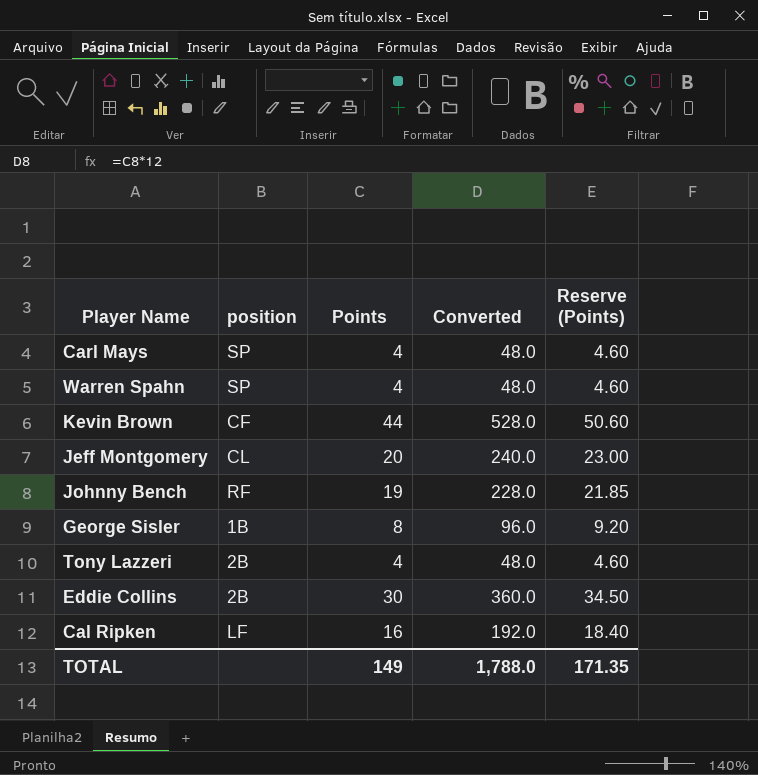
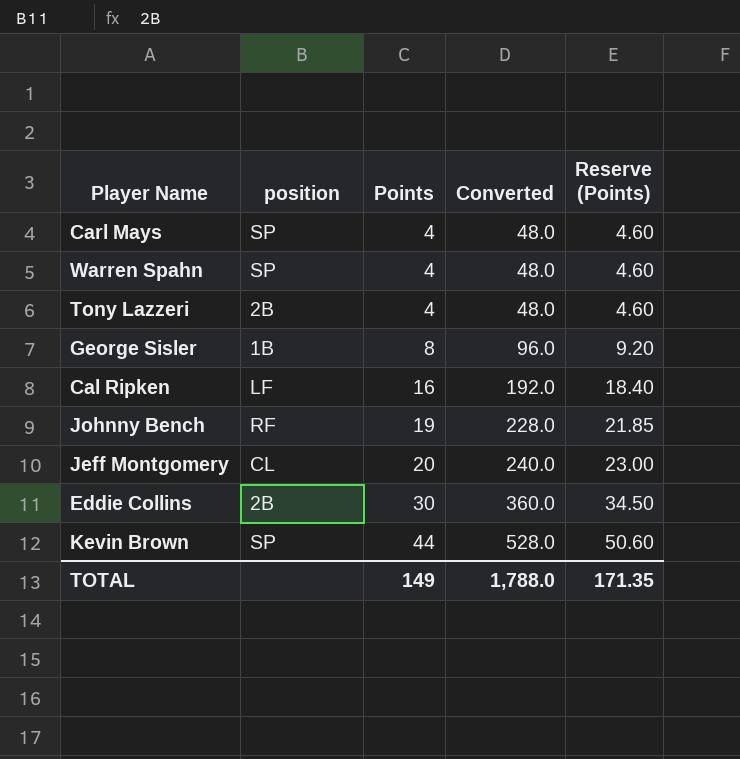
row order: none -> Points ascending
Kevin Brown | position: CF -> SP

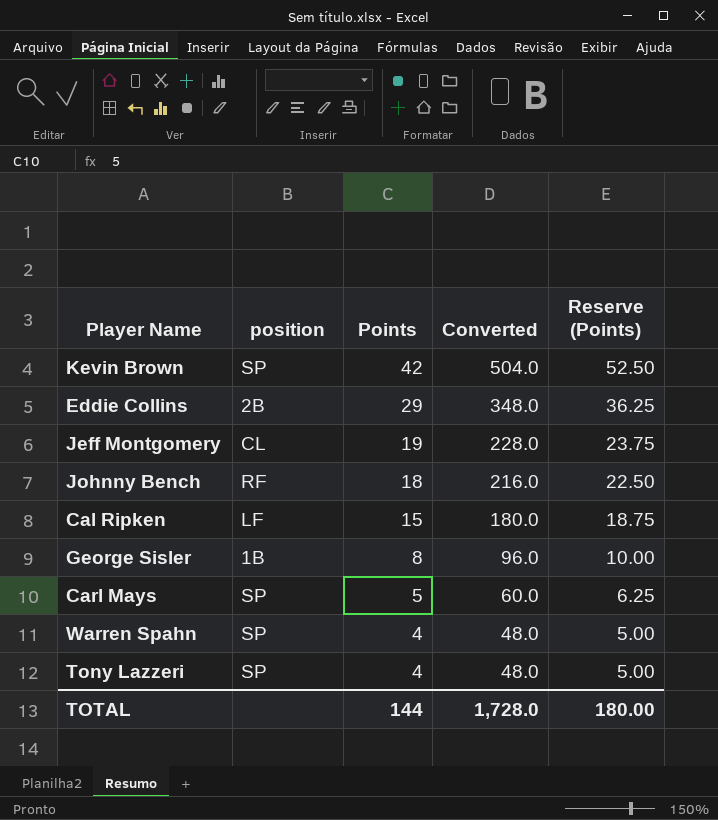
row order: Points ascending -> Points descending
column Reserve (Points) | formula: [Points] * 1.15 -> [Points] * 1.25
Kevin Brown | Points: 44 -> 42
Kevin Brown | Converted: 528.0 -> 504.0
Eddie Collins | Points: 30 -> 29
Eddie Collins | Converted: 360.0 -> 348.0
Jeff Montgomery | Points: 20 -> 19
Jeff Montgomery | Converted: 240.0 -> 228.0
Johnny Bench | Points: 19 -> 18
Johnny Bench | Converted: 228.0 -> 216.0
Cal Ripken | Points: 16 -> 15
Cal Ripken | Converted: 192.0 -> 180.0
Carl Mays | Points: 4 -> 5
Carl Mays | Converted: 48.0 -> 60.0
Tony Lazzeri | position: 2B -> SP
TOTAL | Points: 149 -> 144
TOTAL | Converted: 1,788.0 -> 1,728.0
TOTAL | Reserve (Points): 171.35 -> 180.00

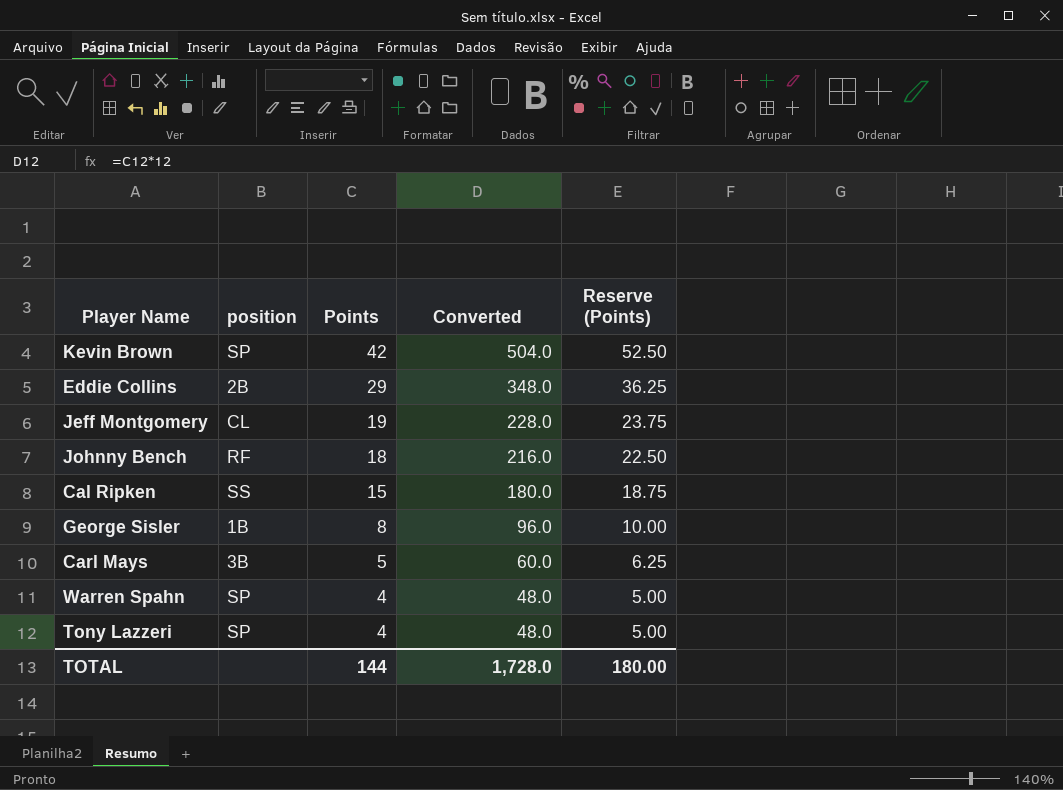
Cal Ripken | position: LF -> SS
Carl Mays | position: SP -> 3B

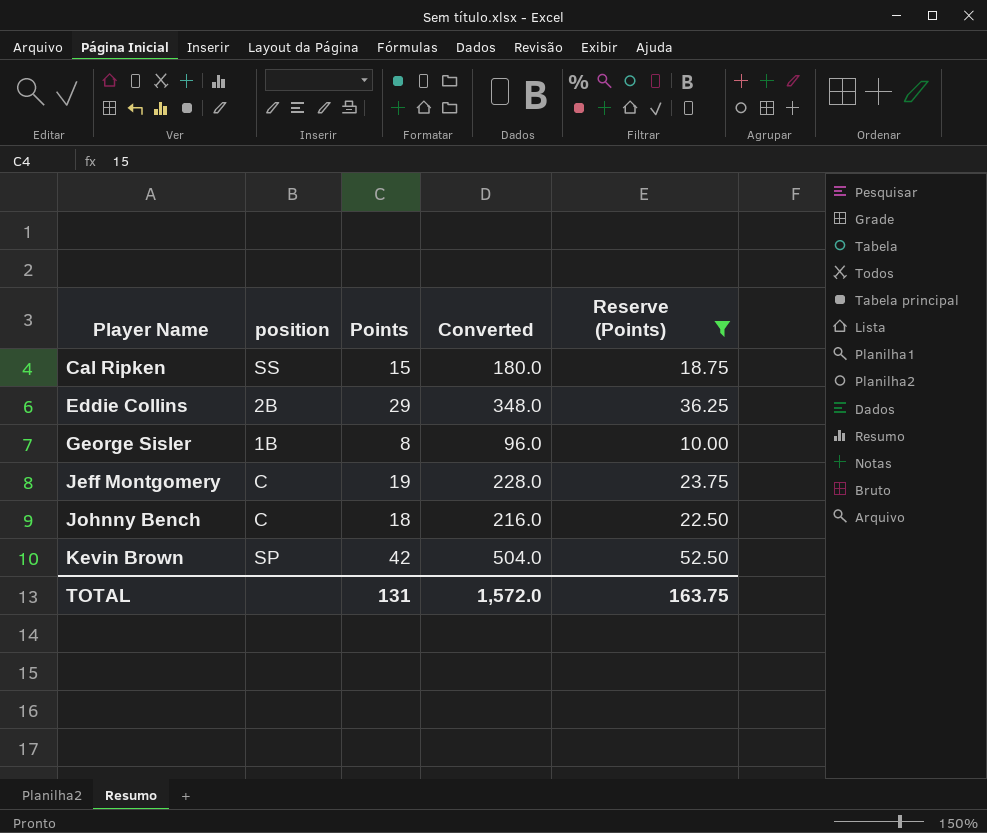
filter: none -> Reserve (Points) >= 10.00
row order: Points descending -> Player Name ascending
Jeff Montgomery | position: CL -> C
Johnny Bench | position: RF -> C
TOTAL | Points: 144 -> 131
TOTAL | Converted: 1,728.0 -> 1,572.0
TOTAL | Reserve (Points): 180.00 -> 163.75

